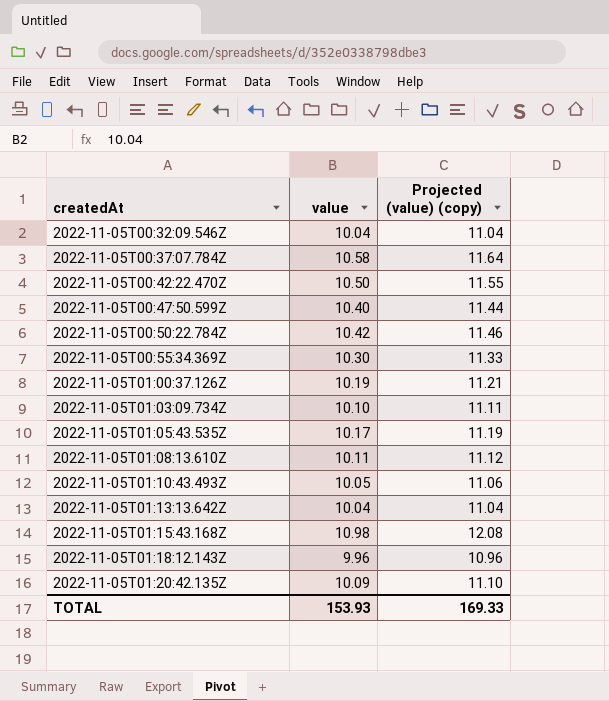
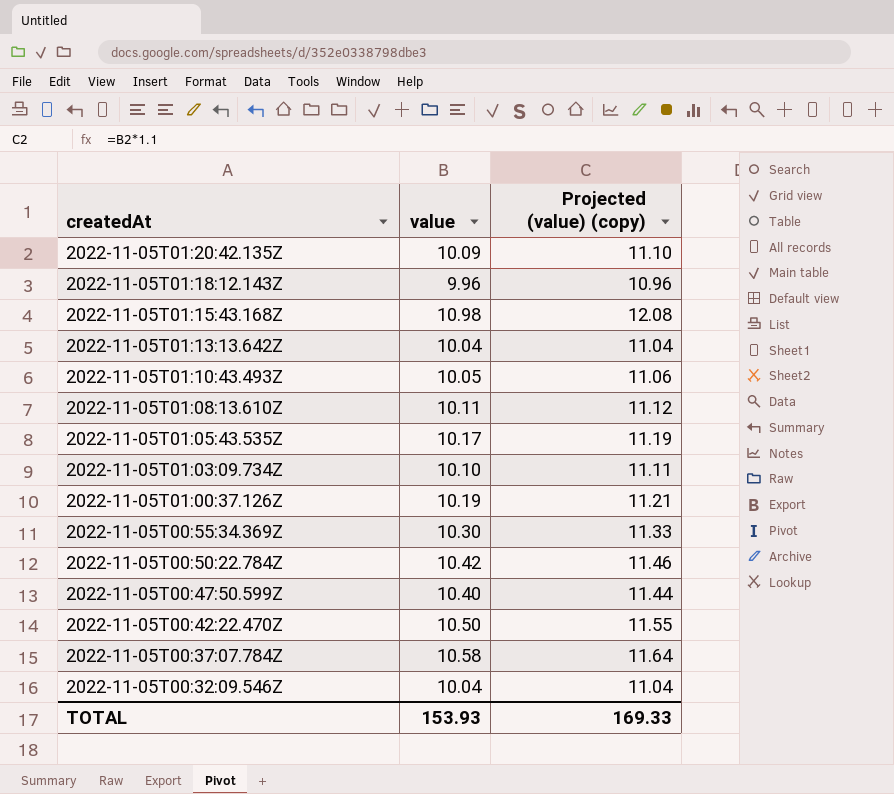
row order: createdAt ascending -> createdAt descending

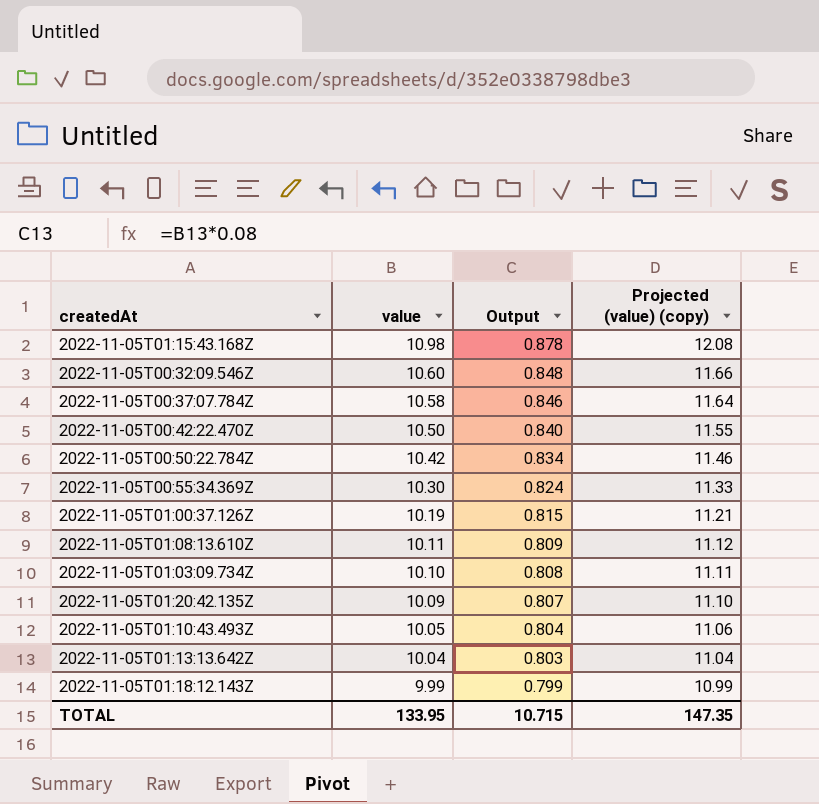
row order: createdAt descending -> value descending
column Output | formula: none -> [value] * 0.08
row 2022-11-05T01:05:43.535Z: 10.17 | 11.19 -> none
row 2022-11-05T00:47:50.599Z: 10.40 | 11.44 -> none
2022-11-05T00:32:09.546Z | value: 10.04 -> 10.60
2022-11-05T00:32:09.546Z | Projected (value) (copy): 11.04 -> 11.66
2022-11-05T01:18:12.143Z | value: 9.96 -> 9.99
2022-11-05T01:18:12.143Z | Projected (value) (copy): 10.96 -> 10.99
TOTAL | value: 153.93 -> 133.95
TOTAL | Projected (value) (copy): 169.33 -> 147.35

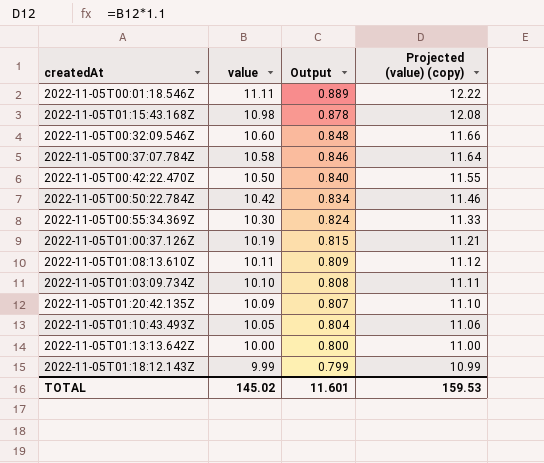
row 2022-11-05T00:01:18.546Z: none -> 11.11 | 0.889 | 12.22
2022-11-05T01:13:13.642Z | value: 10.04 -> 10.00
2022-11-05T01:13:13.642Z | Output: 0.803 -> 0.800
2022-11-05T01:13:13.642Z | Projected (value) (copy): 11.04 -> 11.00
TOTAL | value: 133.95 -> 145.02
TOTAL | Output: 10.715 -> 11.601
TOTAL | Projected (value) (copy): 147.35 -> 159.53

